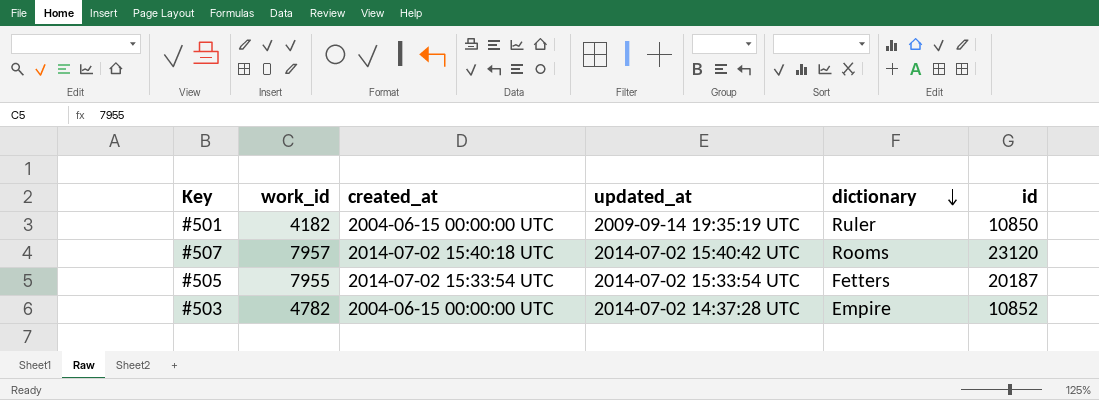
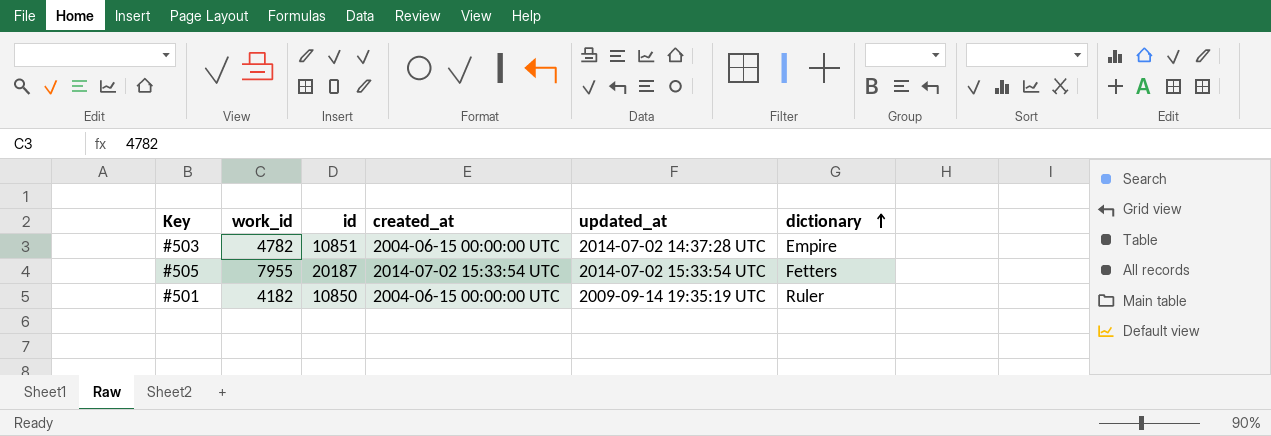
row order: dictionary descending -> dictionary ascending
column id | position: 6 -> 3
row #507: 7957 | 2014-07-02 15:40:18 UTC | 2014-07-02 15:40:42 UTC | Rooms | 23120 -> none
#503 | id: 10852 -> 10851

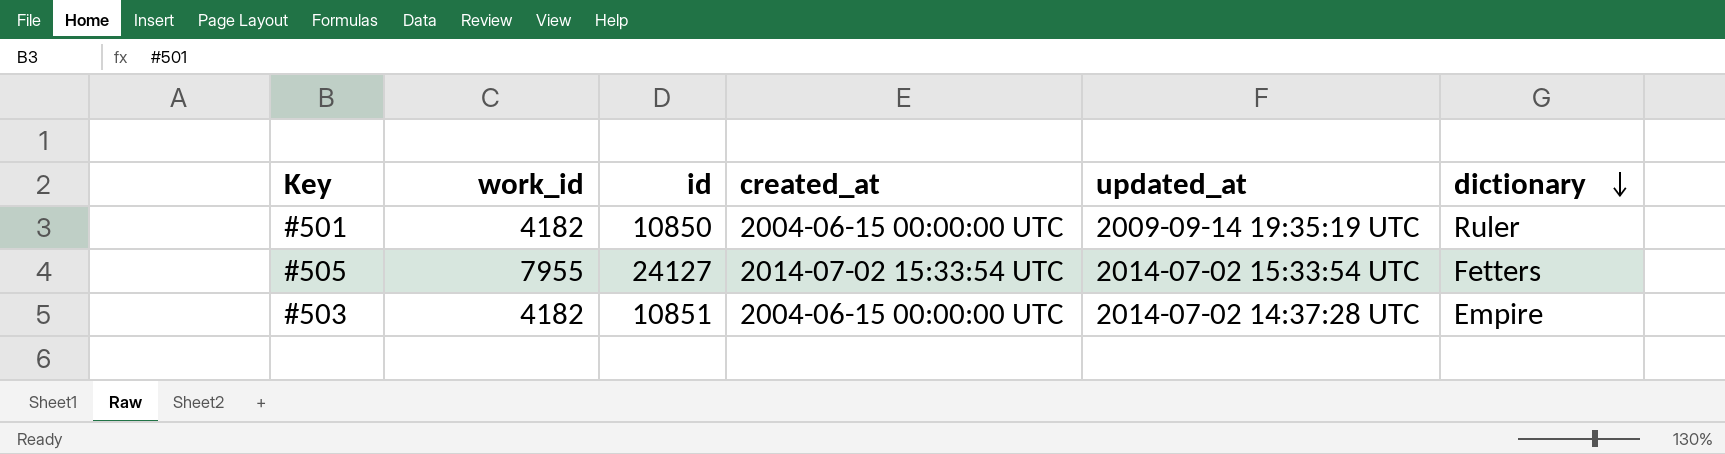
row order: dictionary ascending -> dictionary descending
#505 | id: 20187 -> 24127
#503 | work_id: 4782 -> 4182

